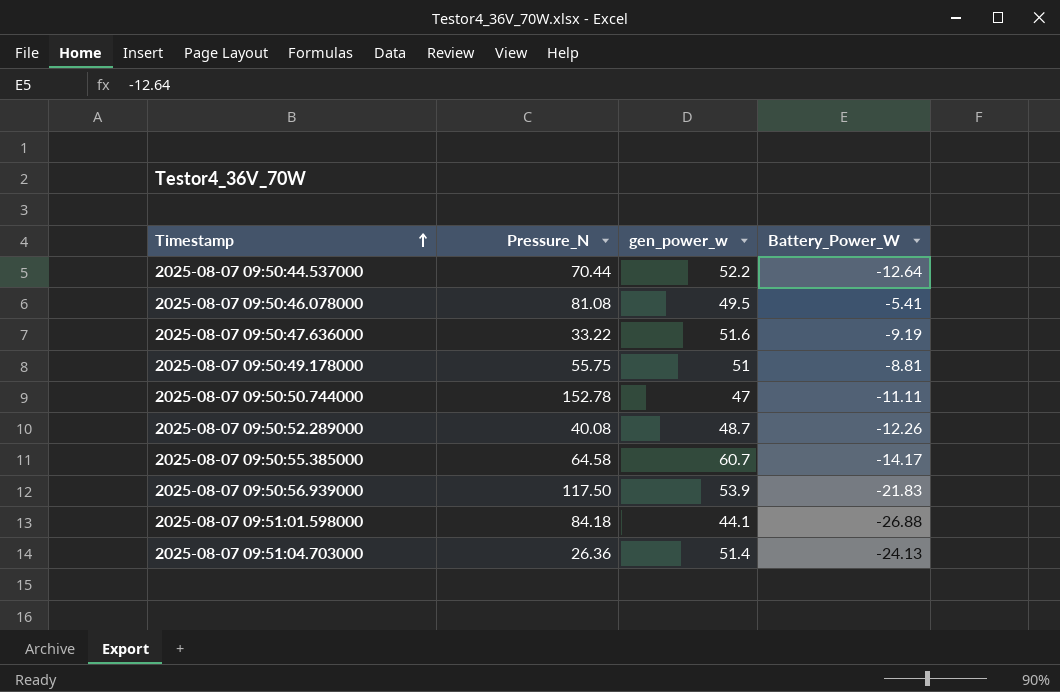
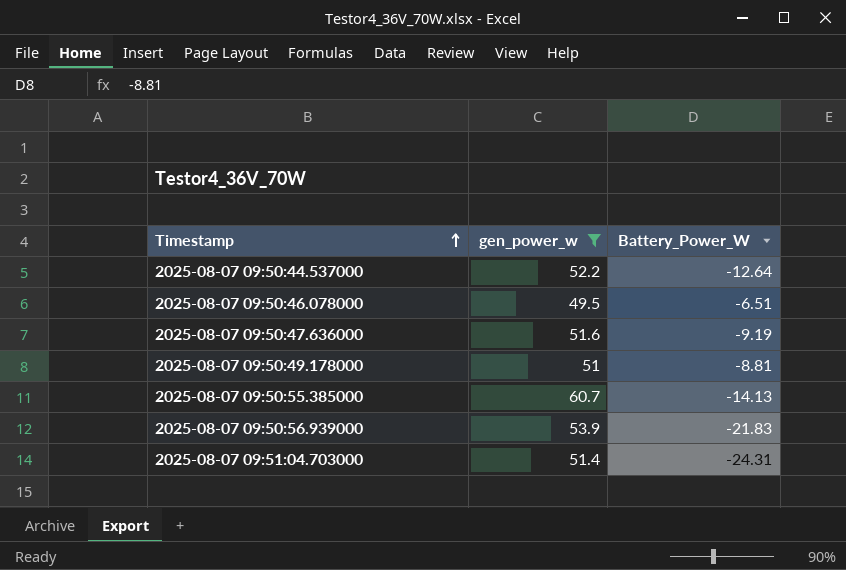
filter: none -> gen_power_w >= 49.5
column Pressure_N | position: 2 -> none
2025-08-07 09:50:46.078000 | Battery_Power_W: -5.41 -> -6.51
2025-08-07 09:50:55.385000 | Battery_Power_W: -14.17 -> -14.13
2025-08-07 09:51:04.703000 | Battery_Power_W: -24.13 -> -24.31

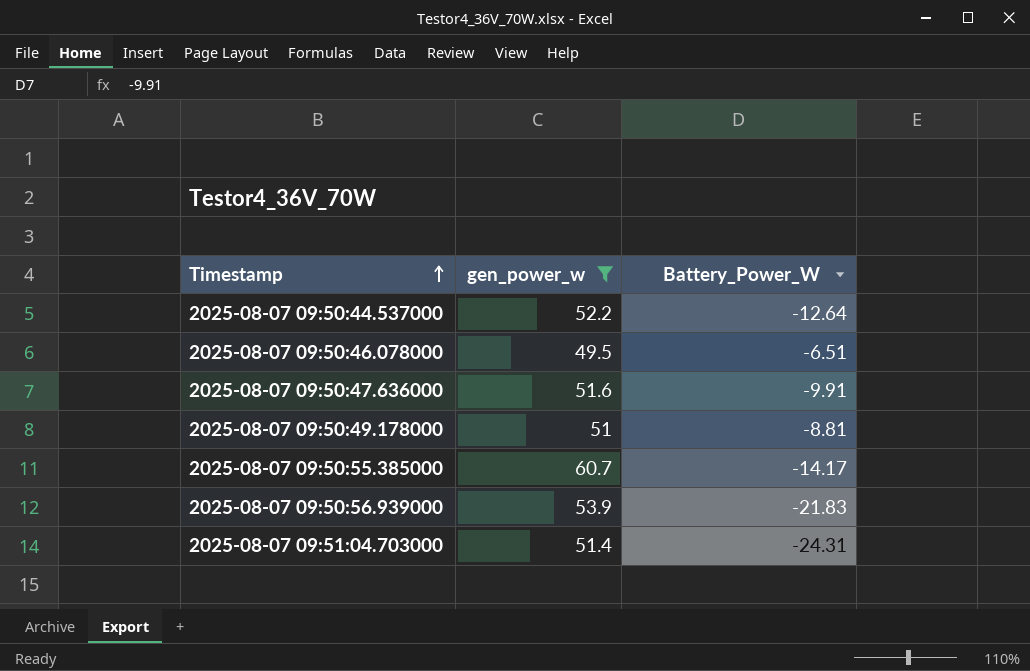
2025-08-07 09:50:47.636000 | Battery_Power_W: -9.19 -> -9.91
2025-08-07 09:50:55.385000 | Battery_Power_W: -14.13 -> -14.17

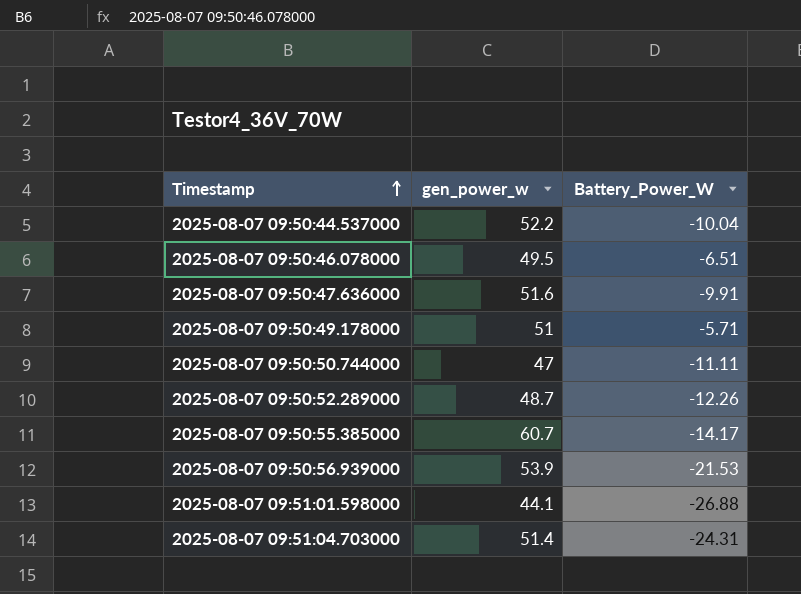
filter: gen_power_w >= 49.5 -> none
2025-08-07 09:50:44.537000 | Battery_Power_W: -12.64 -> -10.04
2025-08-07 09:50:49.178000 | Battery_Power_W: -8.81 -> -5.71
2025-08-07 09:50:56.939000 | Battery_Power_W: -21.83 -> -21.53

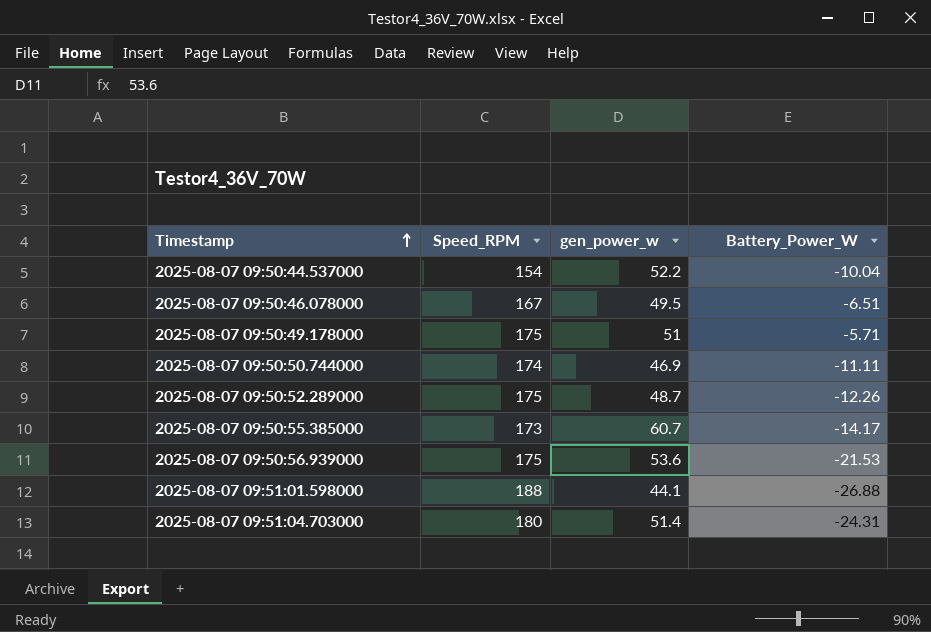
column Speed_RPM | position: none -> 2
row 2025-08-07 09:50:47.636000: 51.6 | -9.91 -> none
2025-08-07 09:50:50.744000 | gen_power_w: 47 -> 46.9
2025-08-07 09:50:56.939000 | gen_power_w: 53.9 -> 53.6

